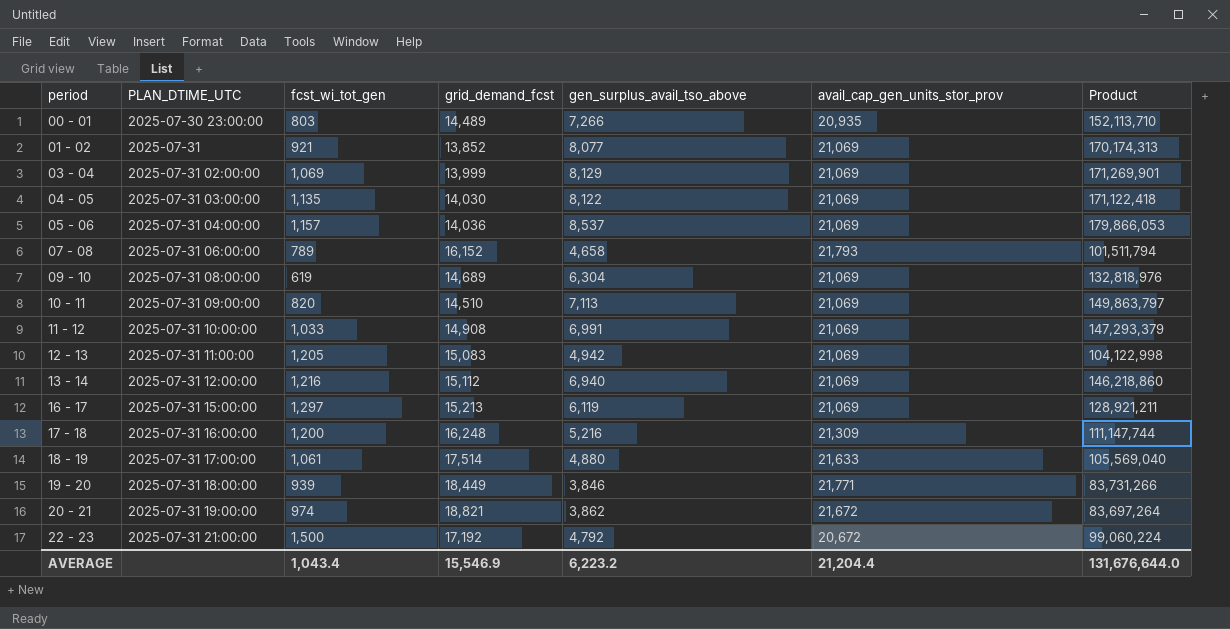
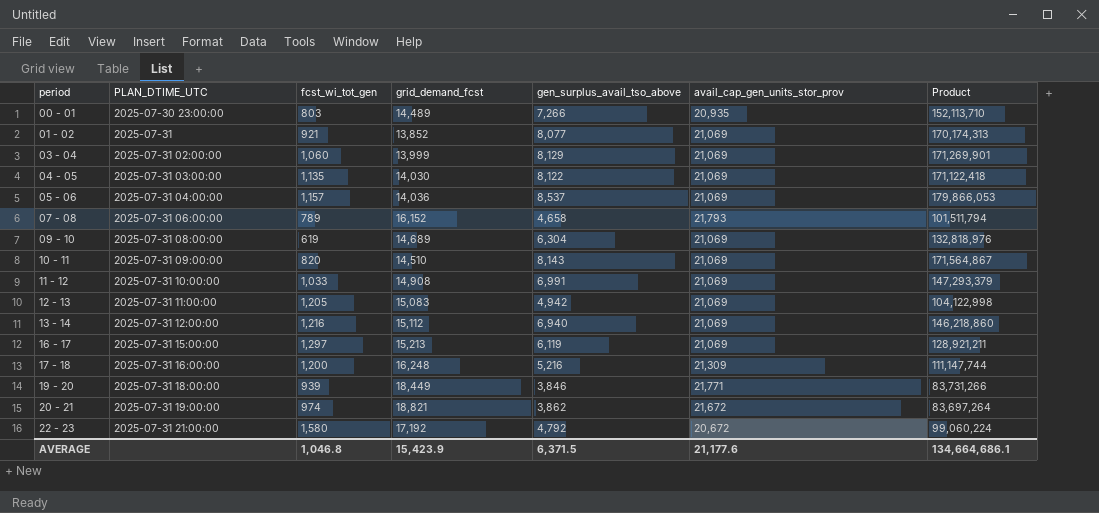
row 18 - 19: 2025-07-31 17:00:00 | 1,061 | 17,514 | 4,880 | 21,633 | 105,569,040 -> none
03 - 04 | fcst_wi_tot_gen: 1,069 -> 1,060
10 - 11 | gen_surplus_avail_tso_above: 7,113 -> 8,143
10 - 11 | Product: 149,863,797 -> 171,564,867
22 - 23 | fcst_wi_tot_gen: 1,500 -> 1,580
AVERAGE | fcst_wi_tot_gen: 1,043.4 -> 1,046.8
AVERAGE | grid_demand_fcst: 15,546.9 -> 15,423.9
AVERAGE | gen_surplus_avail_tso_above: 6,223.2 -> 6,371.5
AVERAGE | avail_cap_gen_units_stor_prov: 21,204.4 -> 21,177.6
AVERAGE | Product: 131,676,644.0 -> 134,664,686.1

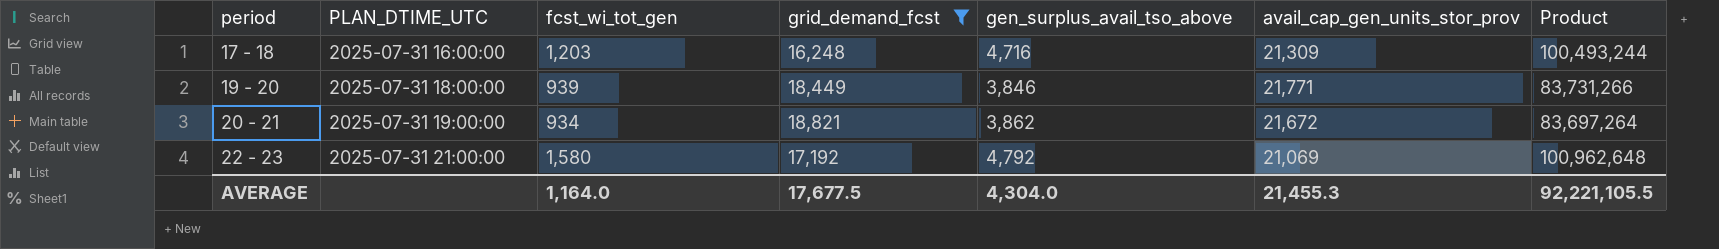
filter: none -> grid_demand_fcst >= 16,248
17 - 18 | fcst_wi_tot_gen: 1,200 -> 1,203
17 - 18 | gen_surplus_avail_tso_above: 5,216 -> 4,716
17 - 18 | Product: 111,147,744 -> 100,493,244
20 - 21 | fcst_wi_tot_gen: 974 -> 934
22 - 23 | avail_cap_gen_units_stor_prov: 20,672 -> 21,069
22 - 23 | Product: 99,060,224 -> 100,962,648
AVERAGE | fcst_wi_tot_gen: 1,046.8 -> 1,164.0
AVERAGE | grid_demand_fcst: 15,423.9 -> 17,677.5
AVERAGE | gen_surplus_avail_tso_above: 6,371.5 -> 4,304.0
AVERAGE | avail_cap_gen_units_stor_prov: 21,177.6 -> 21,455.3
AVERAGE | Product: 134,664,686.1 -> 92,221,105.5

